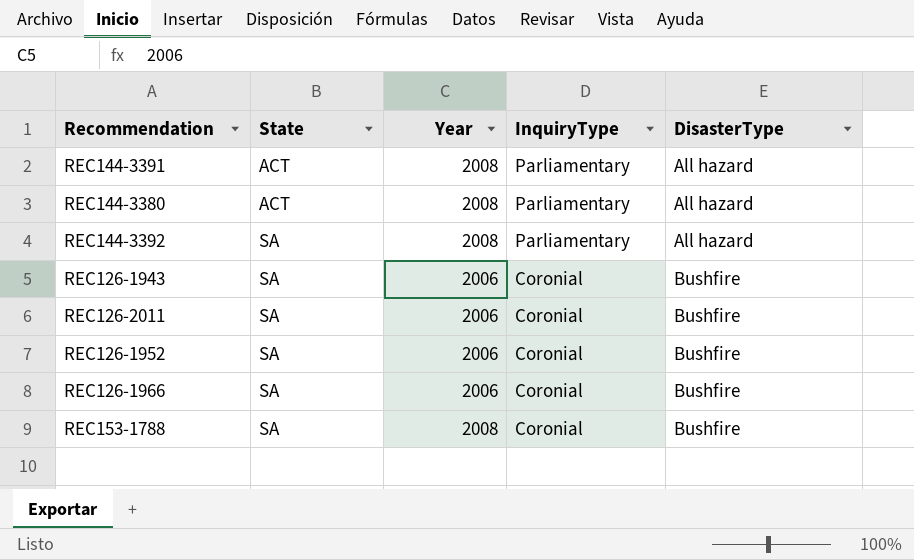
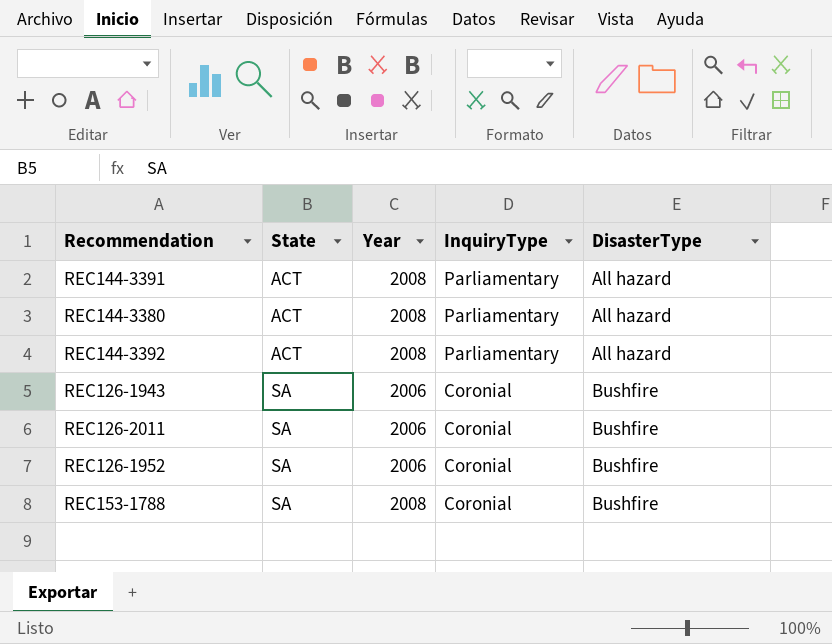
row REC126-1966: SA | 2006 | Coronial | Bushfire -> none
REC144-3392 | State: SA -> ACT

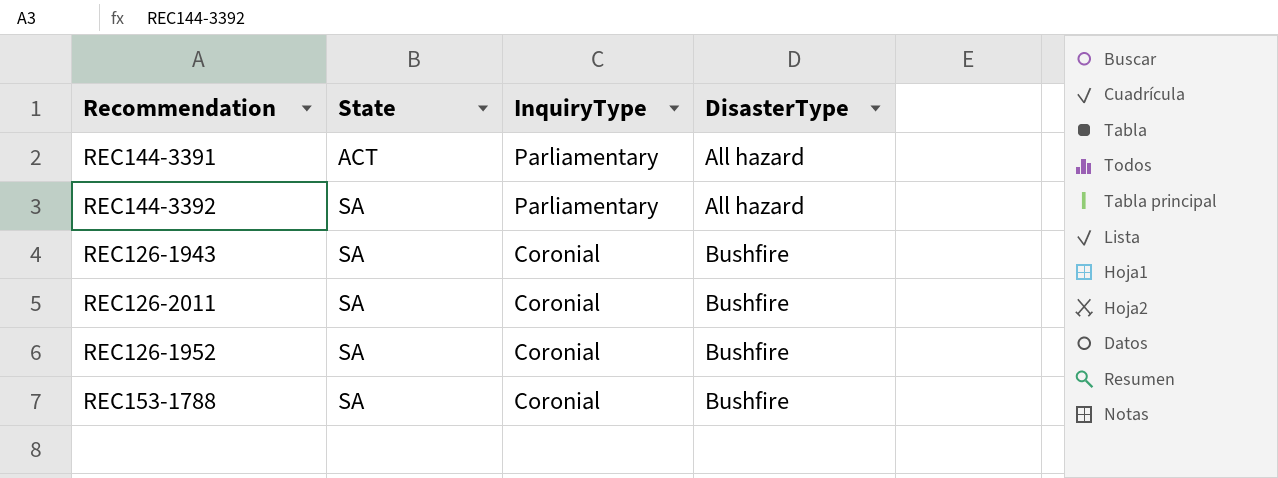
column Year | position: 3 -> none
row REC144-3380: ACT | 2008 | Parliamentary | All hazard -> none
REC144-3392 | State: ACT -> SA

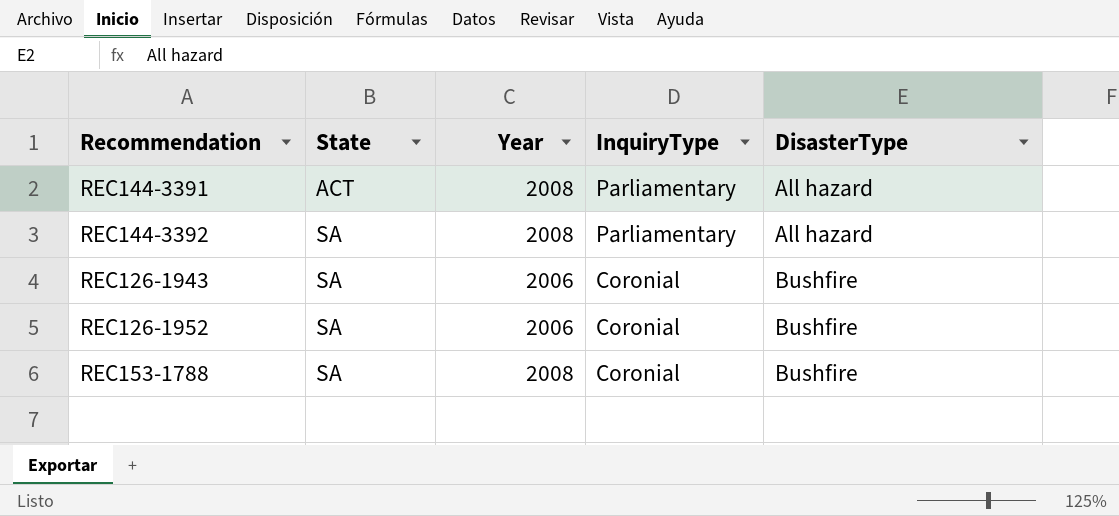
column Year | position: none -> 3
row REC126-2011: SA | Coronial | Bushfire -> none

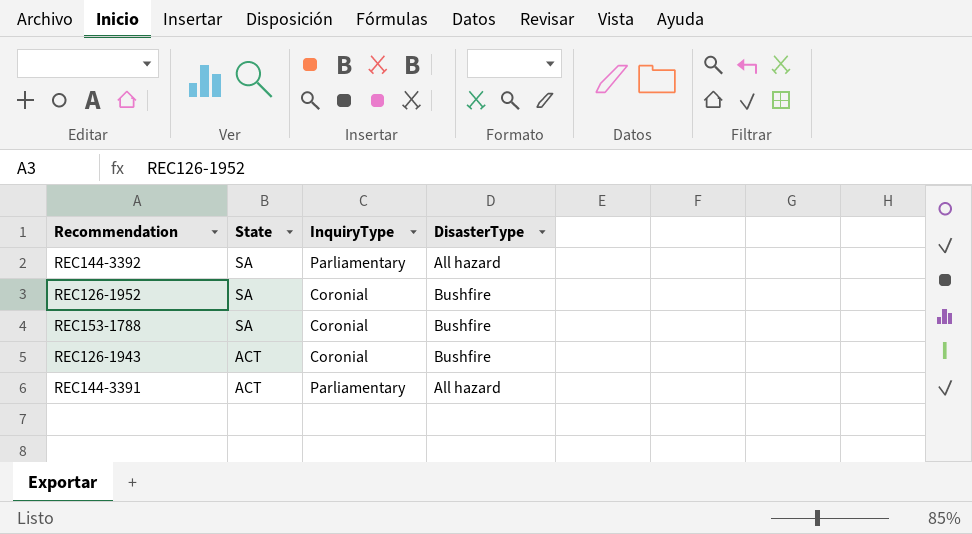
row order: State ascending -> State descending
column Year | position: 3 -> none
REC126-1943 | State: SA -> ACT

